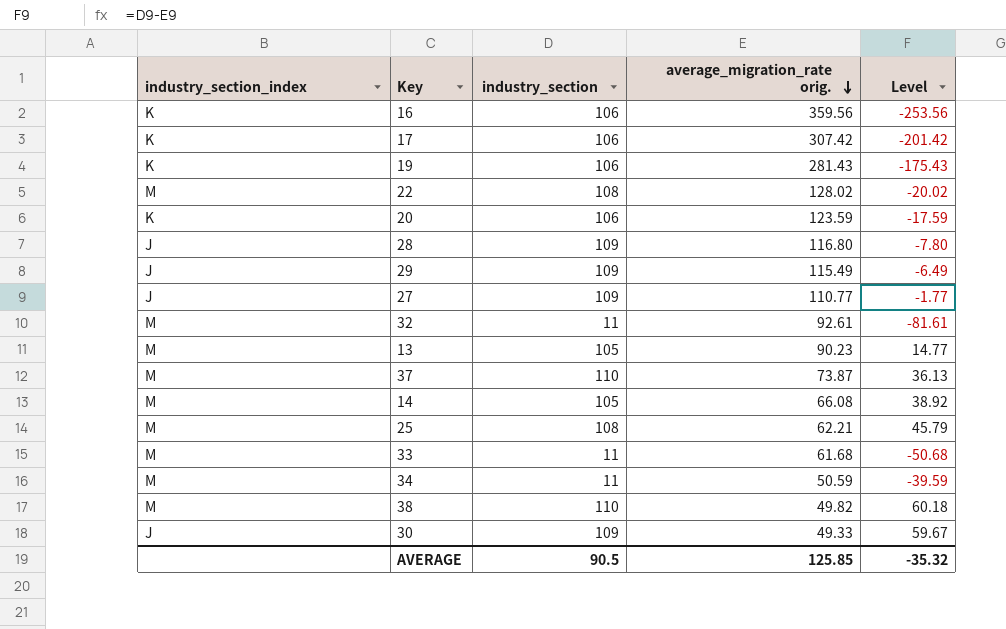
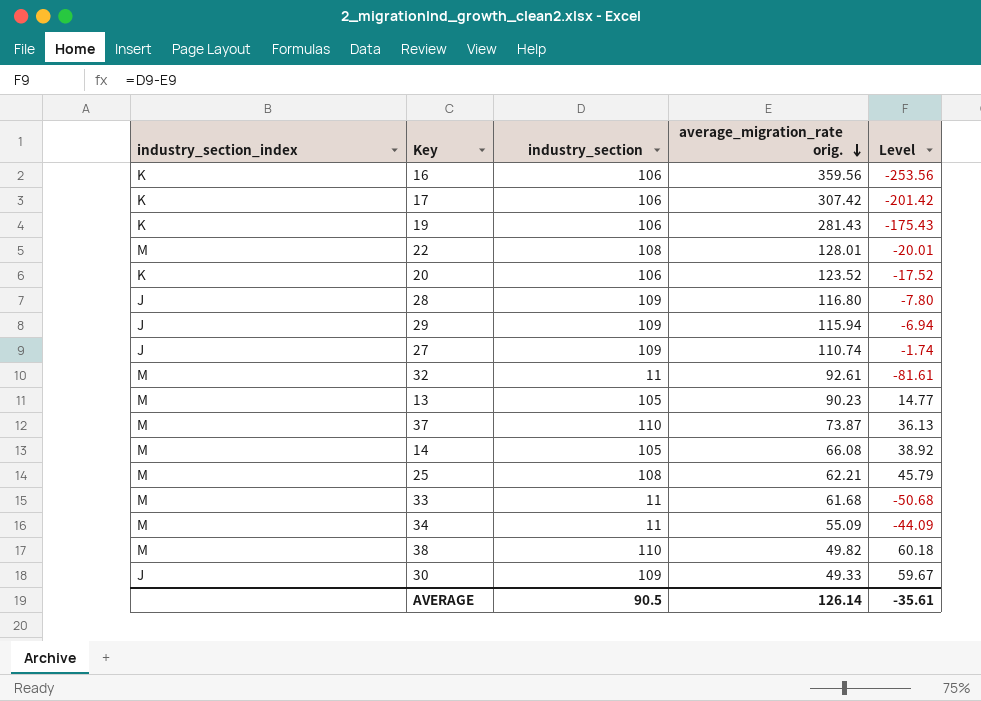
22 | average_migration_rate orig.: 128.02 -> 128.01
22 | Level: -20.02 -> -20.01
20 | average_migration_rate orig.: 123.59 -> 123.52
20 | Level: -17.59 -> -17.52
29 | average_migration_rate orig.: 115.49 -> 115.94
29 | Level: -6.49 -> -6.94
27 | average_migration_rate orig.: 110.77 -> 110.74
27 | Level: -1.77 -> -1.74
34 | average_migration_rate orig.: 50.59 -> 55.09
34 | Level: -39.59 -> -44.09
AVERAGE | average_migration_rate orig.: 125.85 -> 126.14
AVERAGE | Level: -35.32 -> -35.61

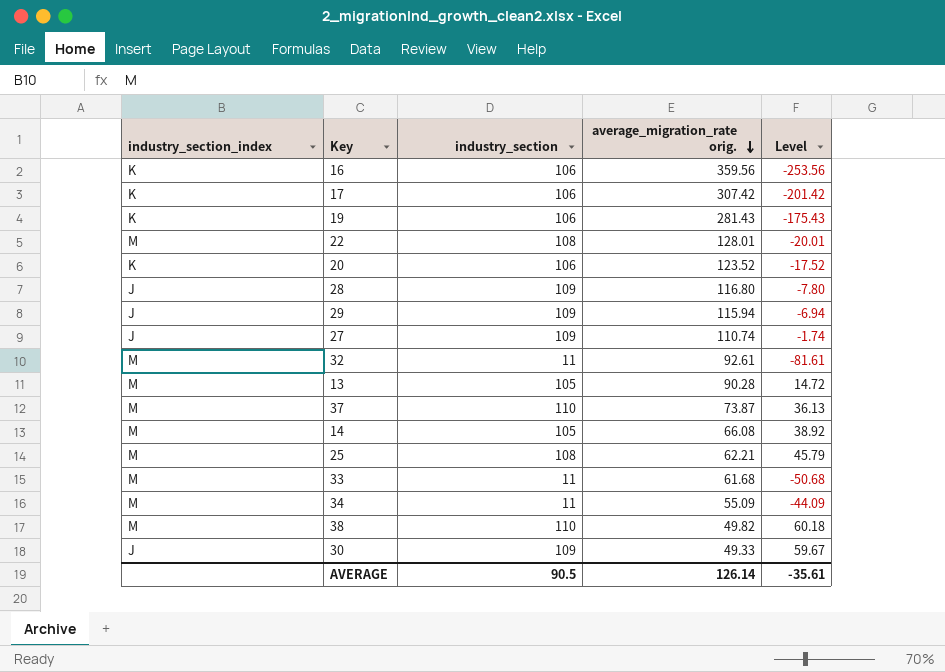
13 | average_migration_rate orig.: 90.23 -> 90.28
13 | Level: 14.77 -> 14.72

